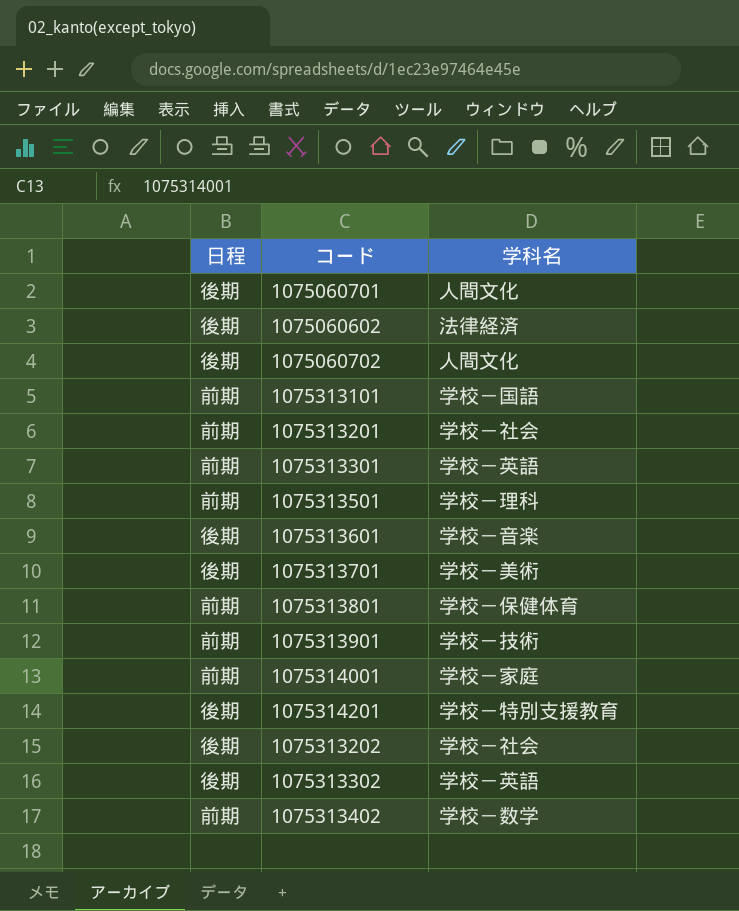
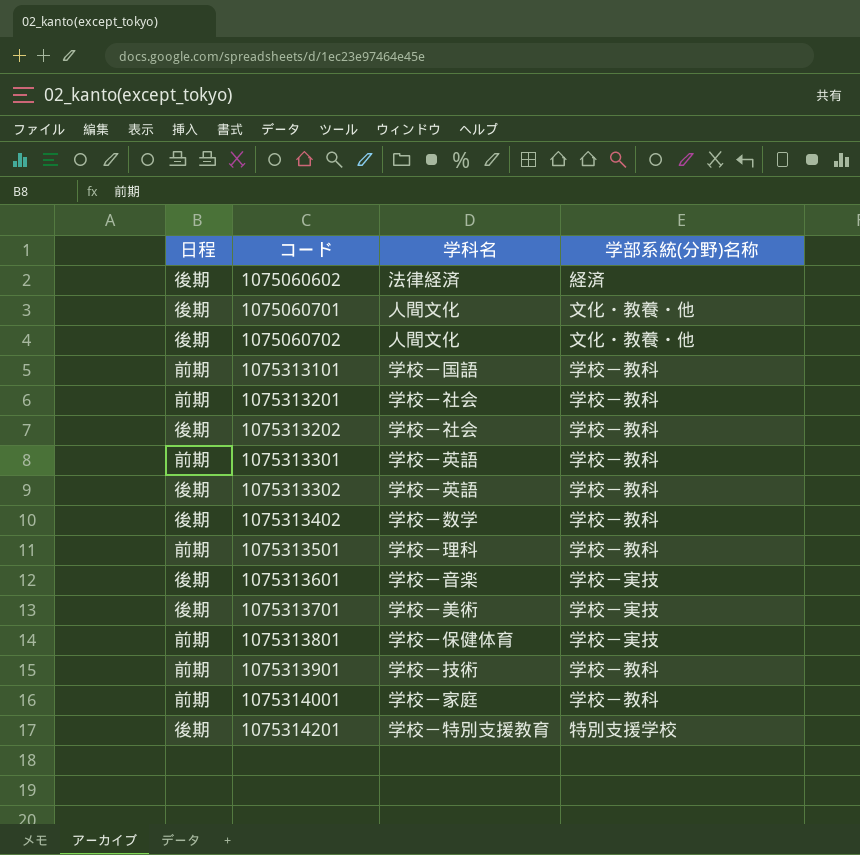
row order: none -> コード ascending
column 学部系統(分野)名称 | position: none -> 4
1075313402 | 日程: 前期 -> 後期

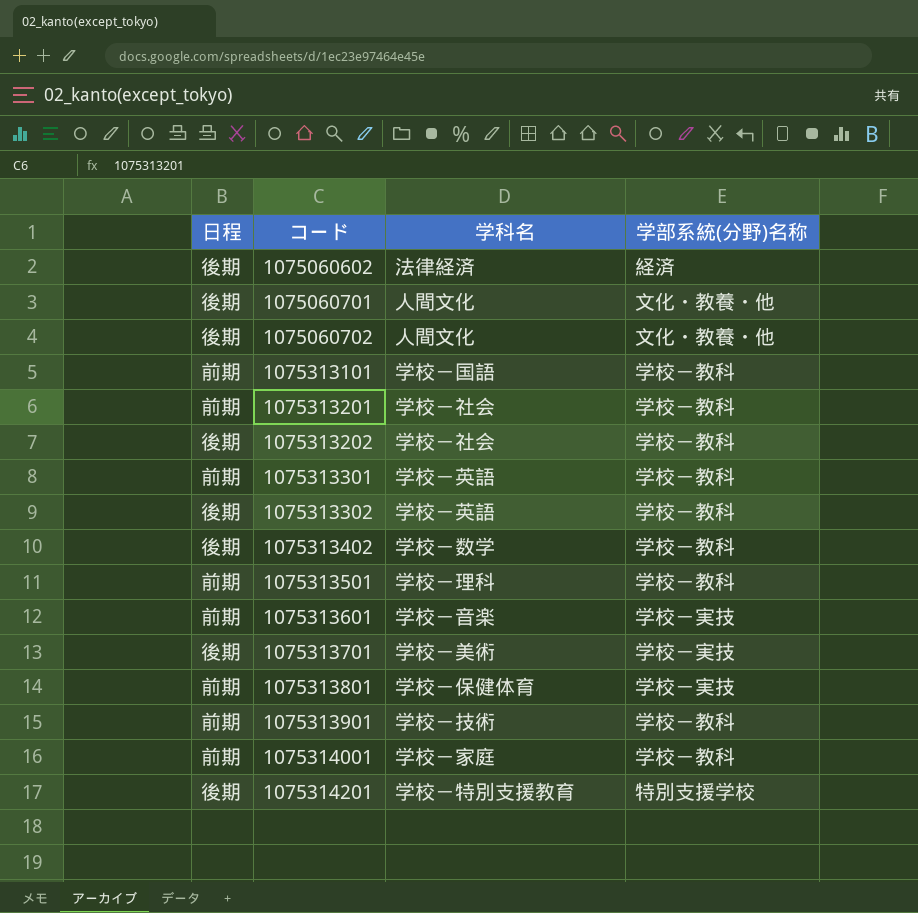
1075313601 | 日程: 後期 -> 前期

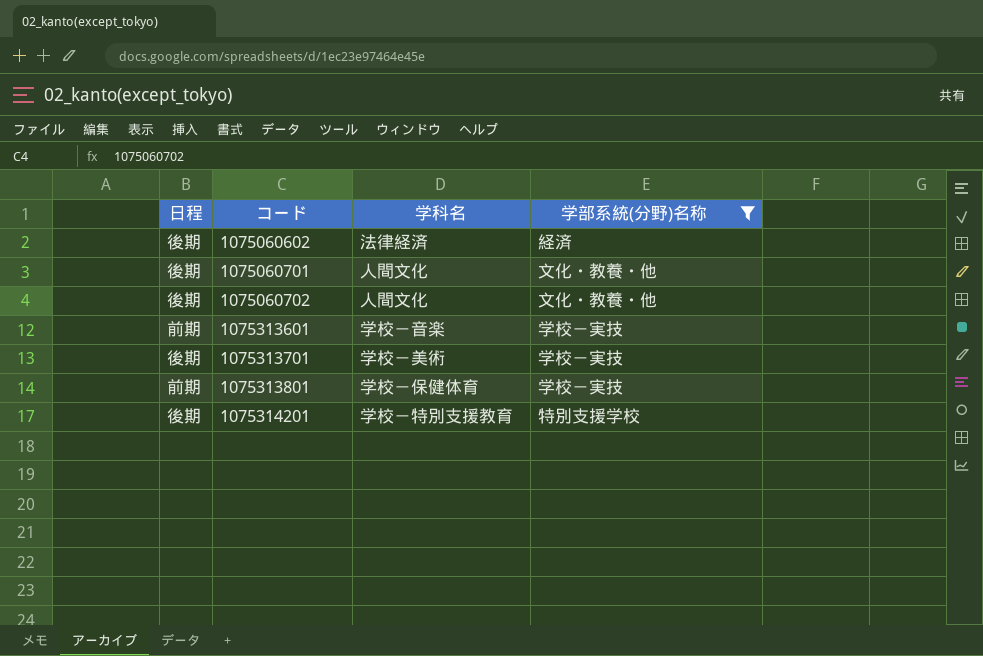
filter: none -> 学部系統(分野)名称 != 学校－教科

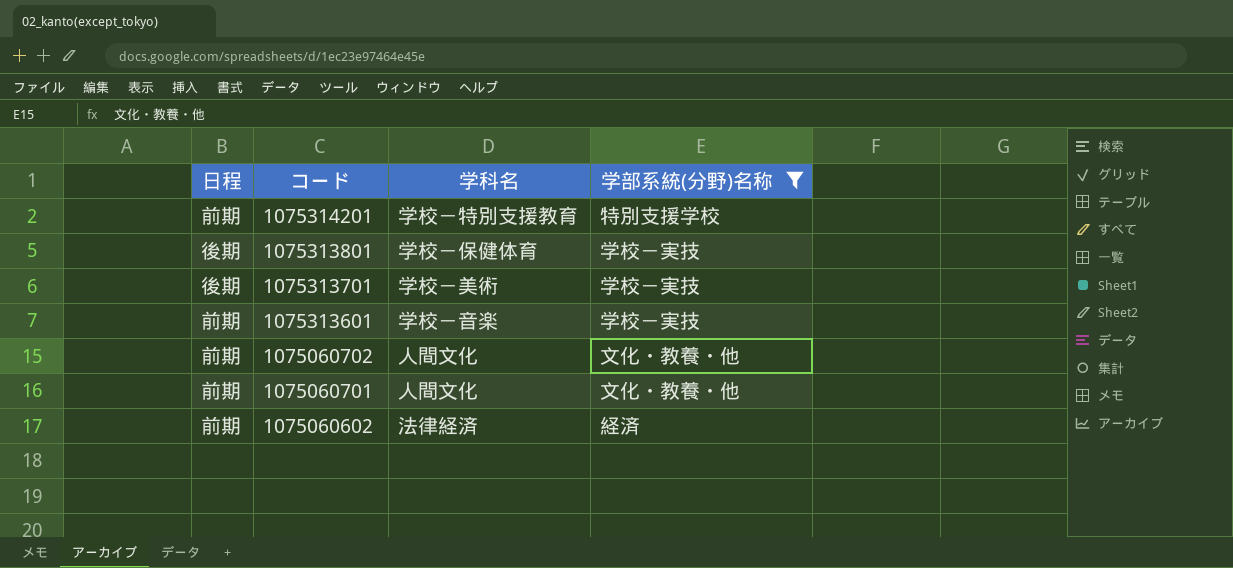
row order: コード ascending -> コード descending
1075314201 | 日程: 後期 -> 前期
1075313801 | 日程: 前期 -> 後期
1075060702 | 日程: 後期 -> 前期
1075060701 | 日程: 後期 -> 前期
1075060602 | 日程: 後期 -> 前期

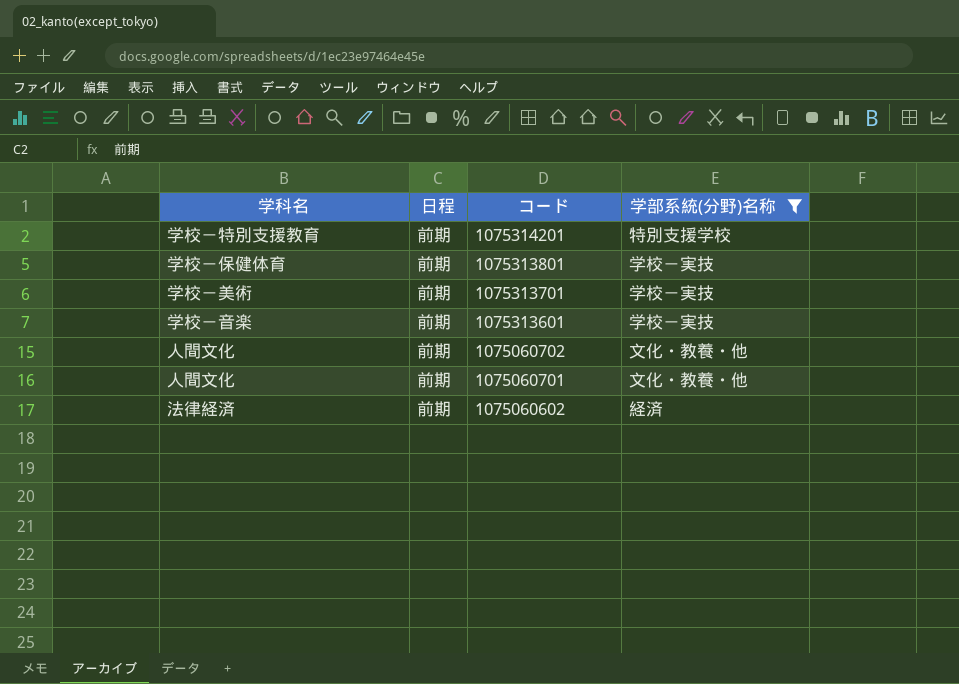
column 学科名 | position: 3 -> 1
1075313801 | 日程: 後期 -> 前期
1075313701 | 日程: 後期 -> 前期

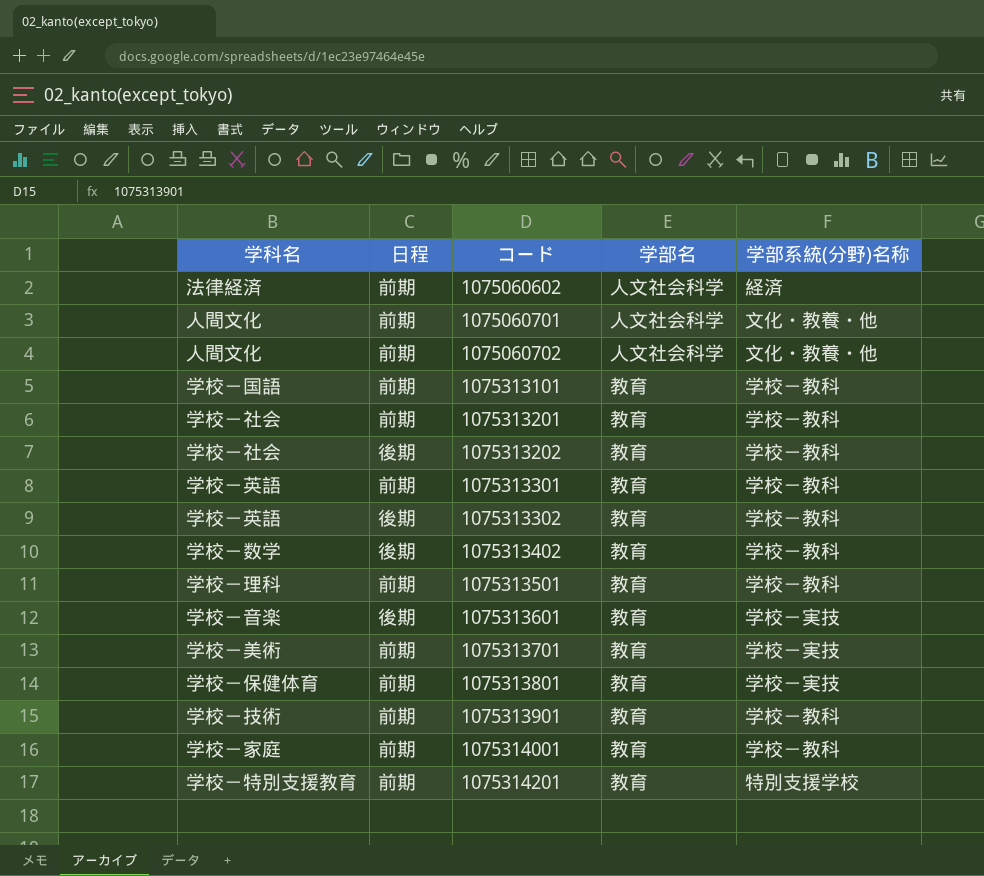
filter: 学部系統(分野)名称 != 学校－教科 -> none
row order: コード descending -> コード ascending
column 学部名 | position: none -> 4
1075313601 | 日程: 前期 -> 後期

